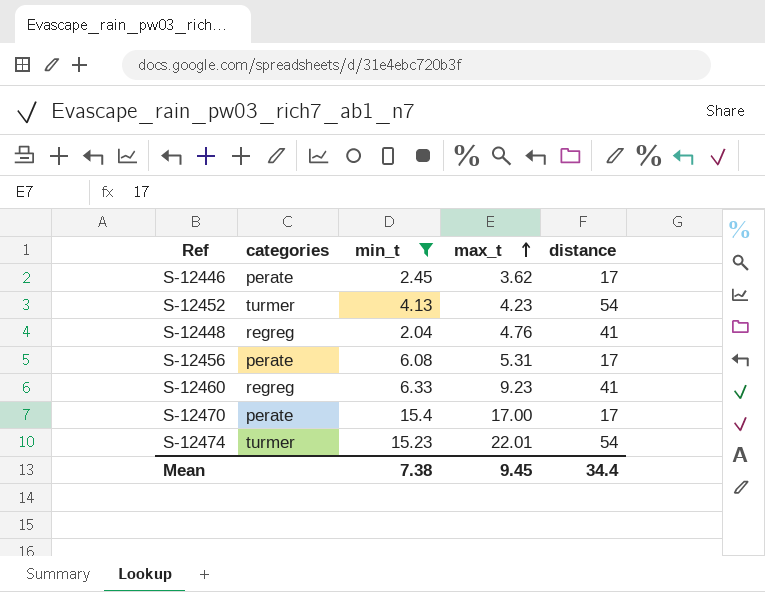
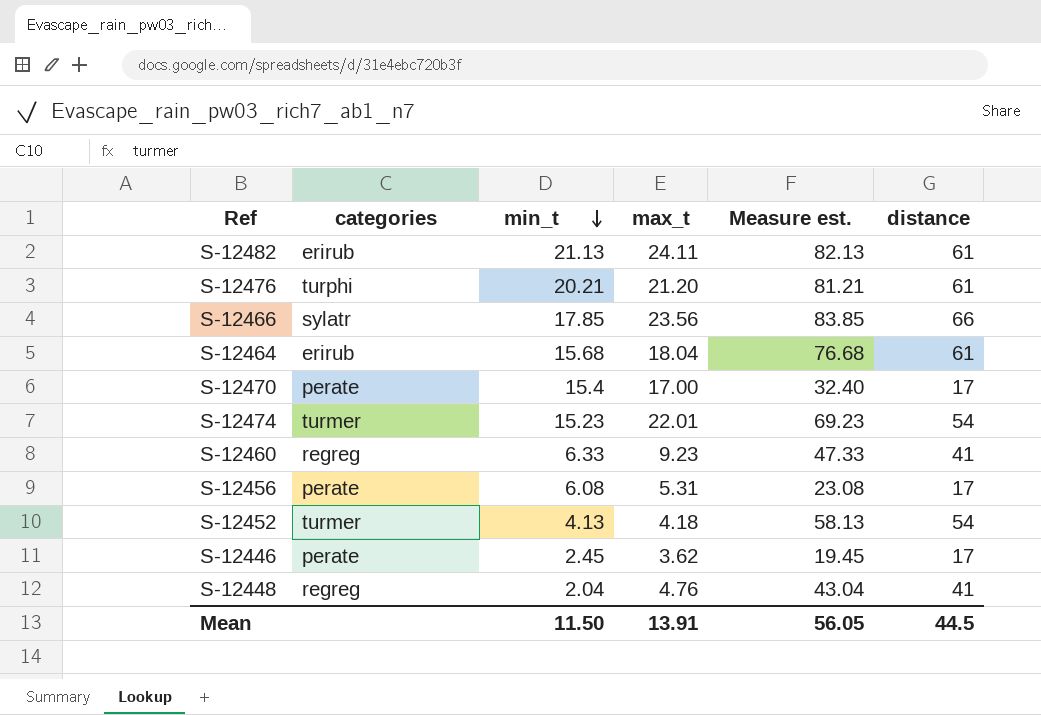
filter: min_t <= 15.4 -> none
row order: max_t ascending -> min_t descending
column Measure est. | formula: none -> [min_t] + [distance]
S-12452 | max_t: 4.23 -> 4.18
Mean | min_t: 7.38 -> 11.50
Mean | max_t: 9.45 -> 13.91
Mean | distance: 34.4 -> 44.5

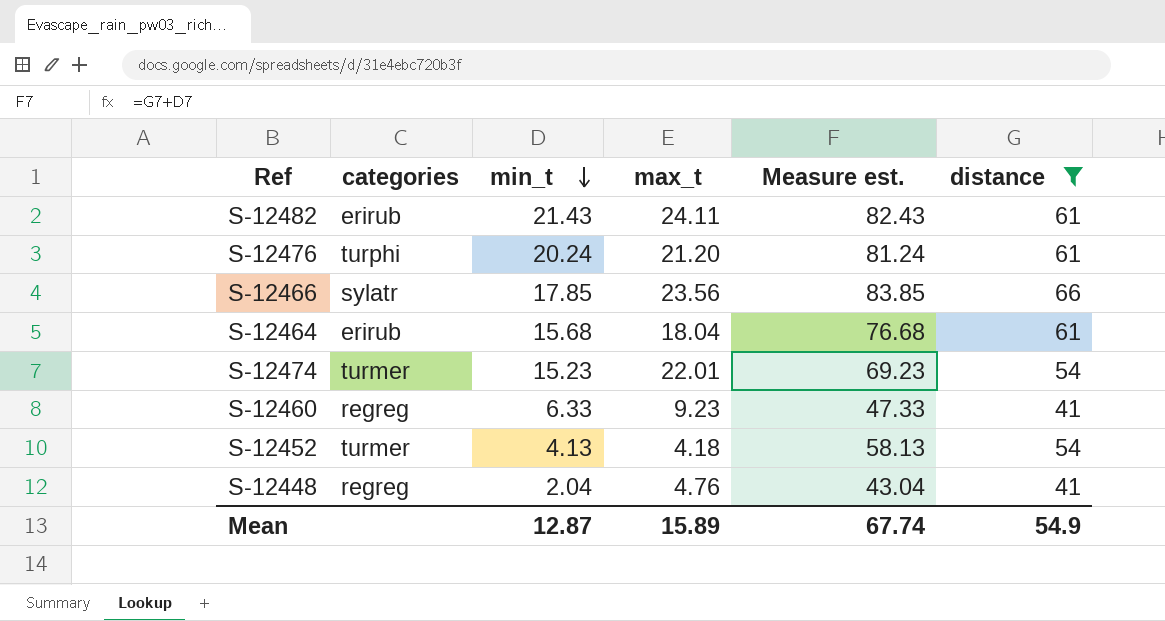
filter: none -> distance != 17
S-12482 | min_t: 21.13 -> 21.43
S-12482 | Measure est.: 82.13 -> 82.43
S-12476 | min_t: 20.21 -> 20.24
S-12476 | Measure est.: 81.21 -> 81.24
Mean | min_t: 11.50 -> 12.87
Mean | max_t: 13.91 -> 15.89
Mean | Measure est.: 56.05 -> 67.74
Mean | distance: 44.5 -> 54.9

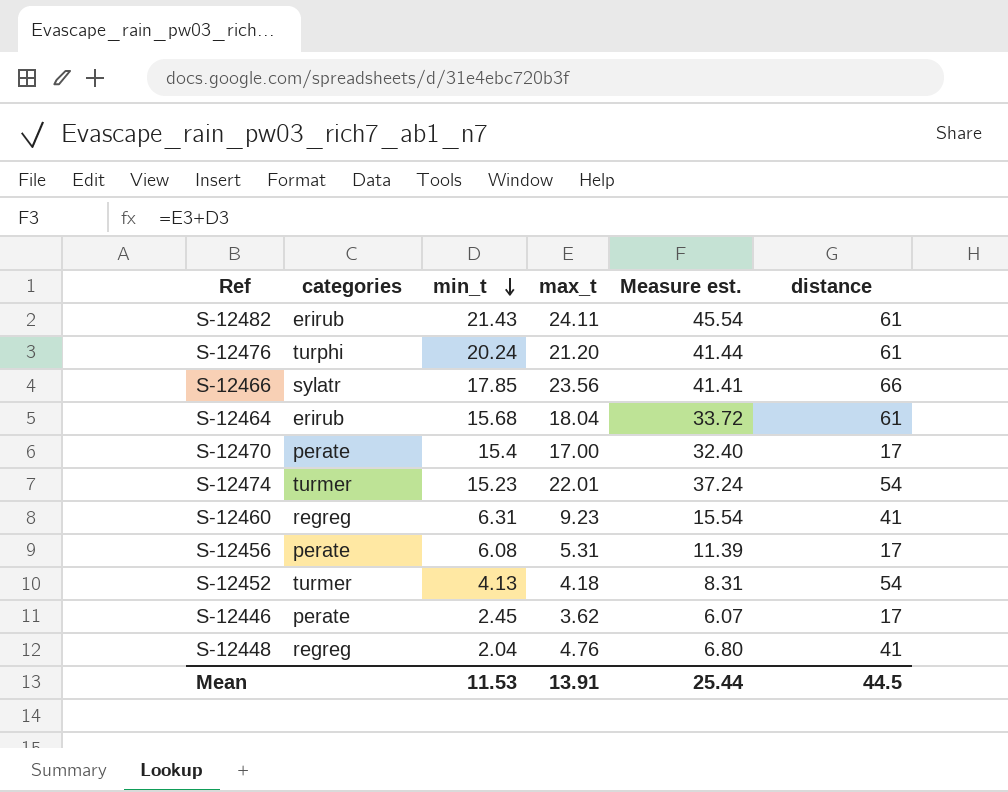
filter: distance != 17 -> none
column Measure est. | formula: [min_t] + [distance] -> [min_t] + [max_t]
S-12460 | min_t: 6.33 -> 6.31
Mean | min_t: 12.87 -> 11.53
Mean | max_t: 15.89 -> 13.91
Mean | Measure est.: 67.74 -> 25.44
Mean | distance: 54.9 -> 44.5

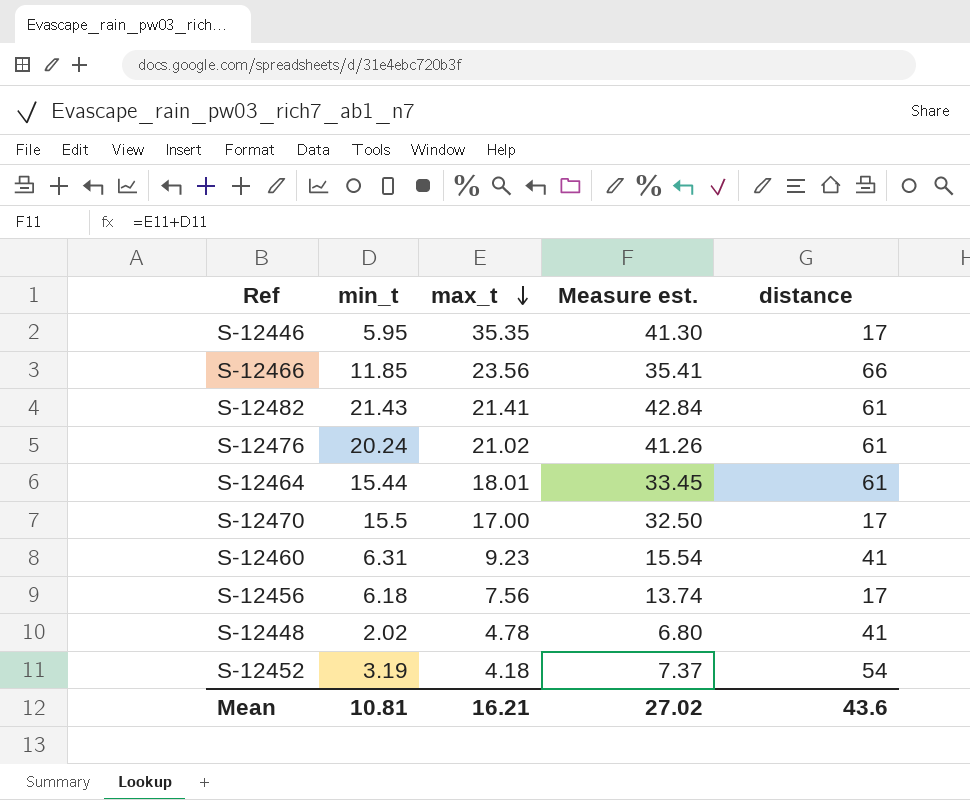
row order: min_t descending -> max_t descending
column categories | position: 2 -> none
row S-12474: turmer | 15.23 | 22.01 | 37.24 | 54 -> none
S-12446 | min_t: 2.45 -> 5.95
S-12446 | max_t: 3.62 -> 35.35
S-12446 | Measure est.: 6.07 -> 41.30
S-12466 | min_t: 17.85 -> 11.85
S-12466 | Measure est.: 41.41 -> 35.41
S-12482 | max_t: 24.11 -> 21.41
S-12482 | Measure est.: 45.54 -> 42.84
S-12476 | max_t: 21.20 -> 21.02
S-12476 | Measure est.: 41.44 -> 41.26
S-12464 | min_t: 15.68 -> 15.44
S-12464 | max_t: 18.04 -> 18.01
S-12464 | Measure est.: 33.72 -> 33.45
S-12470 | min_t: 15.4 -> 15.5
S-12470 | Measure est.: 32.40 -> 32.50
S-12456 | min_t: 6.08 -> 6.18
S-12456 | max_t: 5.31 -> 7.56
S-12456 | Measure est.: 11.39 -> 13.74
S-12448 | min_t: 2.04 -> 2.02
S-12448 | max_t: 4.76 -> 4.78
S-12452 | min_t: 4.13 -> 3.19
S-12452 | Measure est.: 8.31 -> 7.37
Mean | min_t: 11.53 -> 10.81
Mean | max_t: 13.91 -> 16.21
Mean | Measure est.: 25.44 -> 27.02
Mean | distance: 44.5 -> 43.6

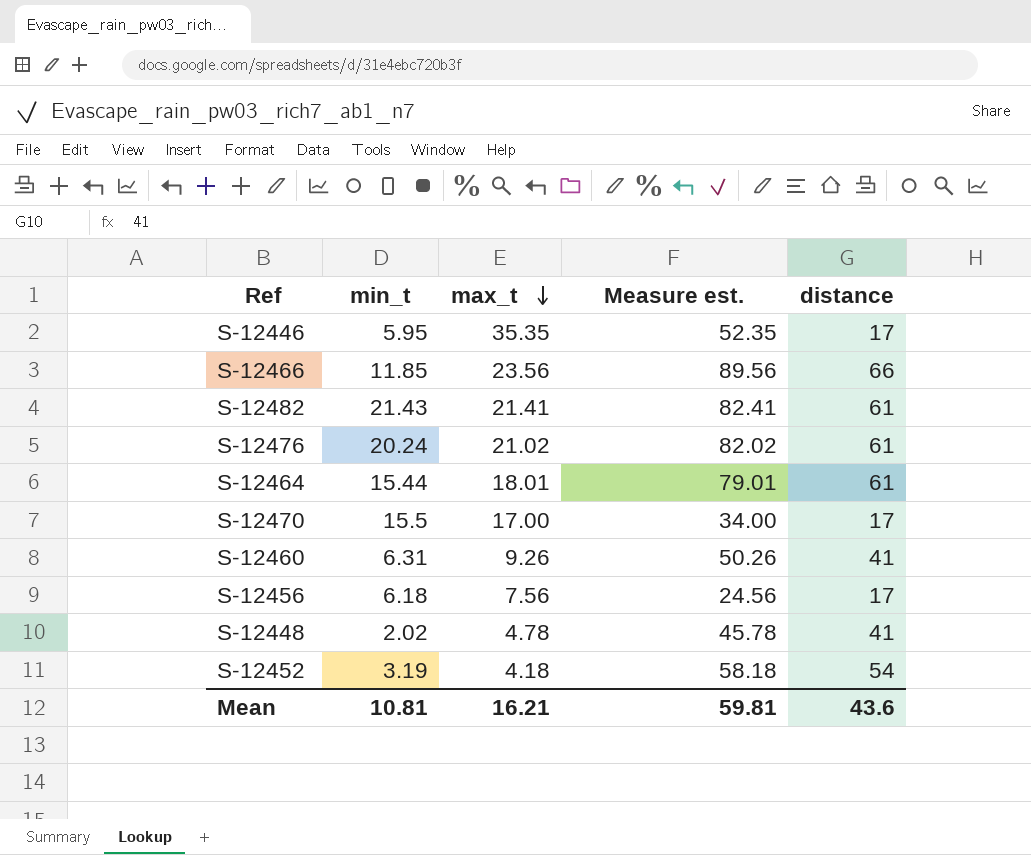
column Measure est. | formula: [min_t] + [max_t] -> [max_t] + [distance]
S-12460 | max_t: 9.23 -> 9.26
Mean | Measure est.: 27.02 -> 59.81

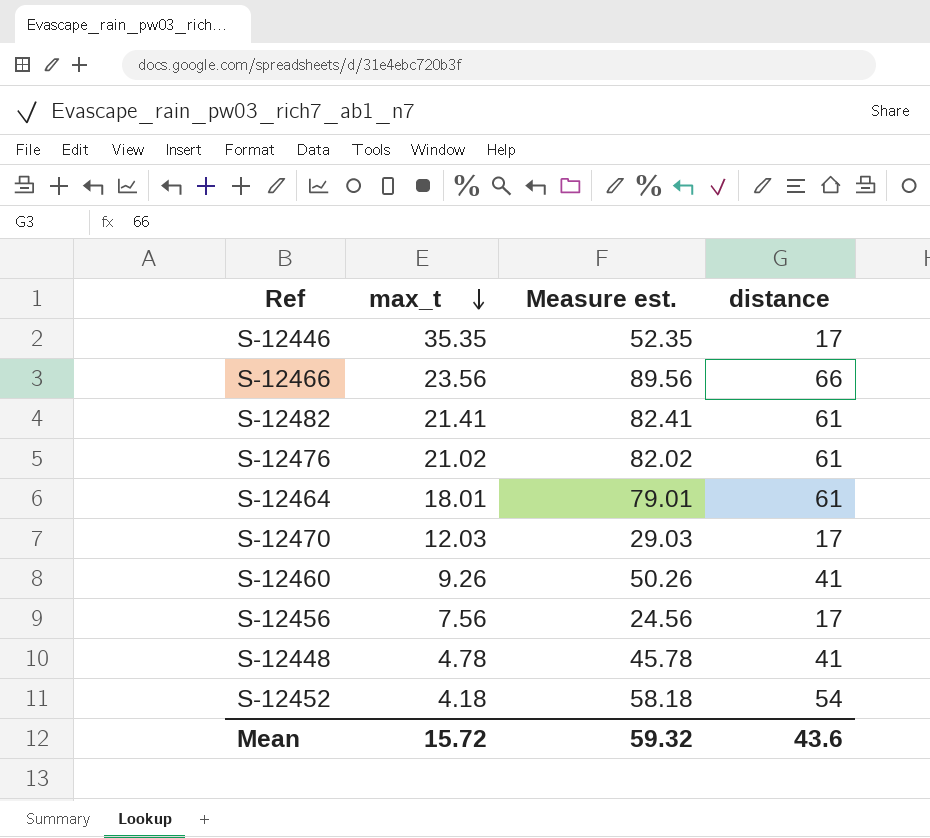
column min_t | position: 2 -> none
S-12470 | max_t: 17.00 -> 12.03
S-12470 | Measure est.: 34.00 -> 29.03
Mean | max_t: 16.21 -> 15.72
Mean | Measure est.: 59.81 -> 59.32

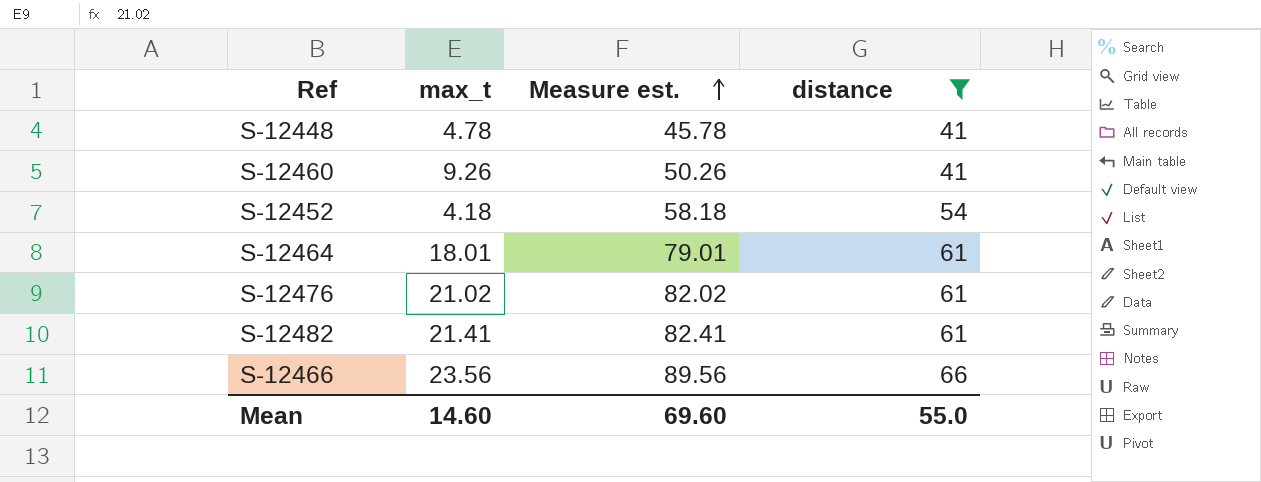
filter: none -> distance != 17
row order: max_t descending -> Measure est. ascending
Mean | max_t: 15.72 -> 14.60
Mean | Measure est.: 59.32 -> 69.60
Mean | distance: 43.6 -> 55.0

